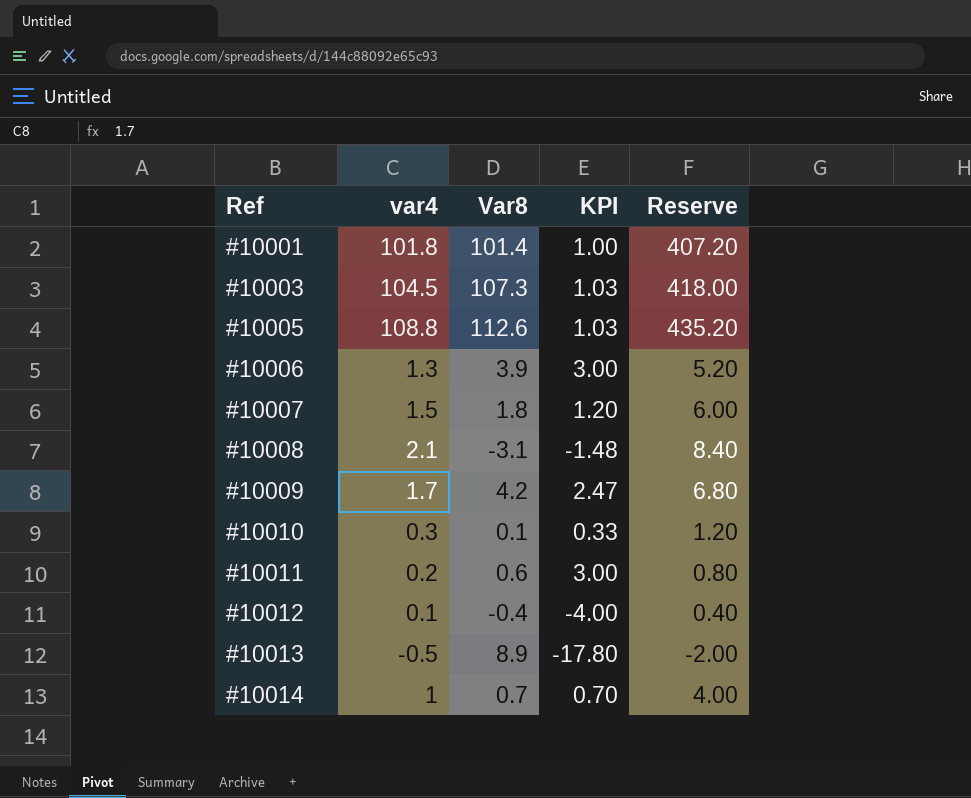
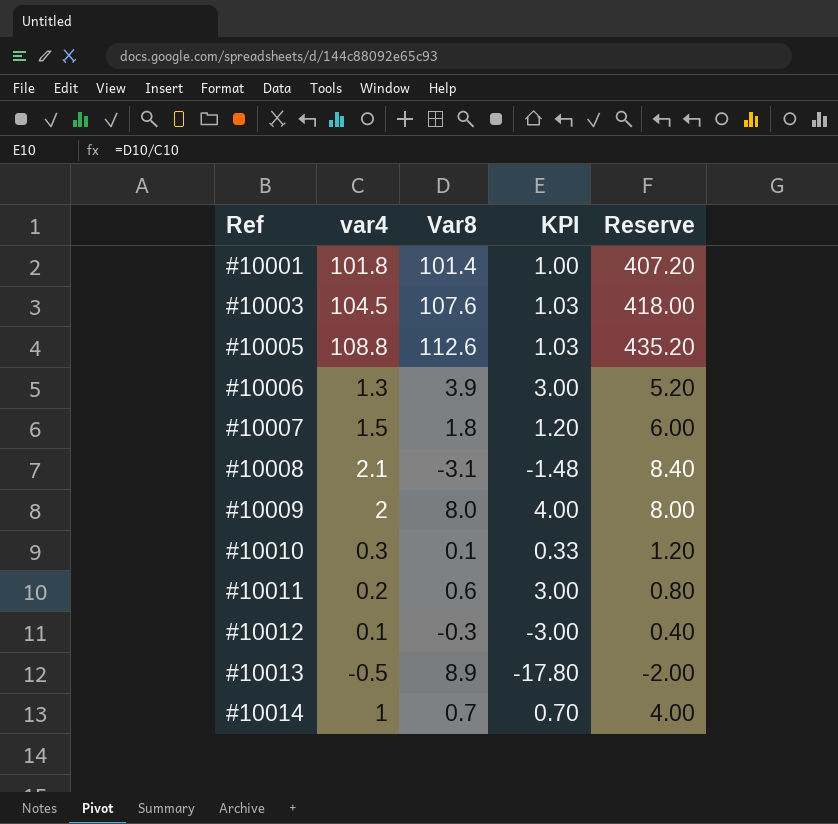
#10003 | Var8: 107.3 -> 107.6
#10009 | var4: 1.7 -> 2
#10009 | Var8: 4.2 -> 8.0
#10009 | KPI: 2.47 -> 4.00
#10009 | Reserve: 6.80 -> 8.00
#10012 | Var8: -0.4 -> -0.3
#10012 | KPI: -4.00 -> -3.00

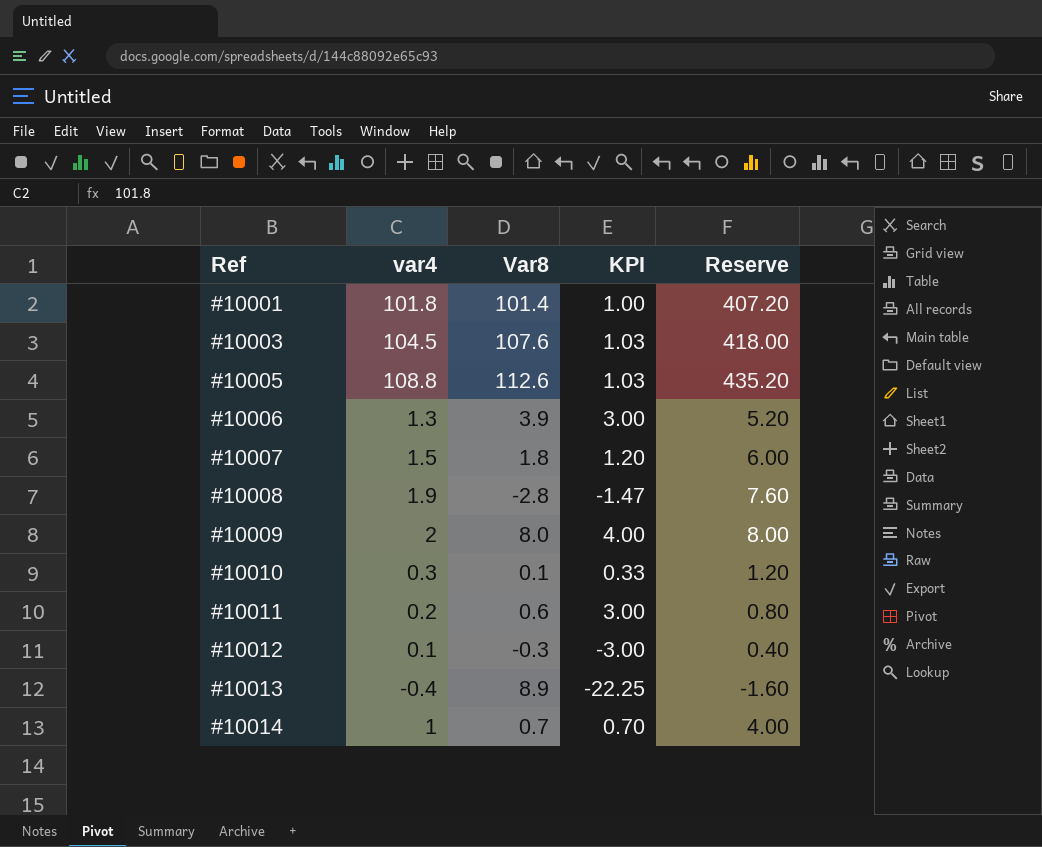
#10008 | var4: 2.1 -> 1.9
#10008 | Var8: -3.1 -> -2.8
#10008 | KPI: -1.48 -> -1.47
#10008 | Reserve: 8.40 -> 7.60
#10013 | var4: -0.5 -> -0.4
#10013 | KPI: -17.80 -> -22.25
#10013 | Reserve: -2.00 -> -1.60

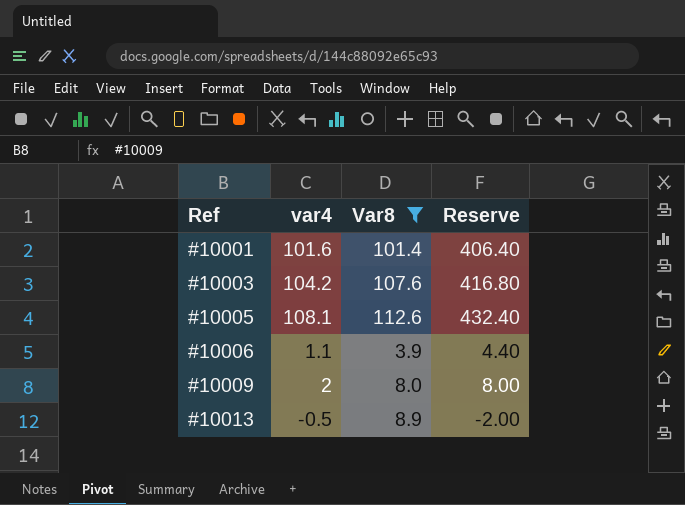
filter: none -> Var8 >= 3.9
column KPI | formula: [Var8] / [var4] -> none
#10001 | var4: 101.8 -> 101.6
#10001 | Reserve: 407.20 -> 406.40
#10003 | var4: 104.5 -> 104.2
#10003 | Reserve: 418.00 -> 416.80
#10005 | var4: 108.8 -> 108.1
#10005 | Reserve: 435.20 -> 432.40
#10006 | var4: 1.3 -> 1.1
#10006 | Reserve: 5.20 -> 4.40
#10013 | var4: -0.4 -> -0.5
#10013 | Reserve: -1.60 -> -2.00

